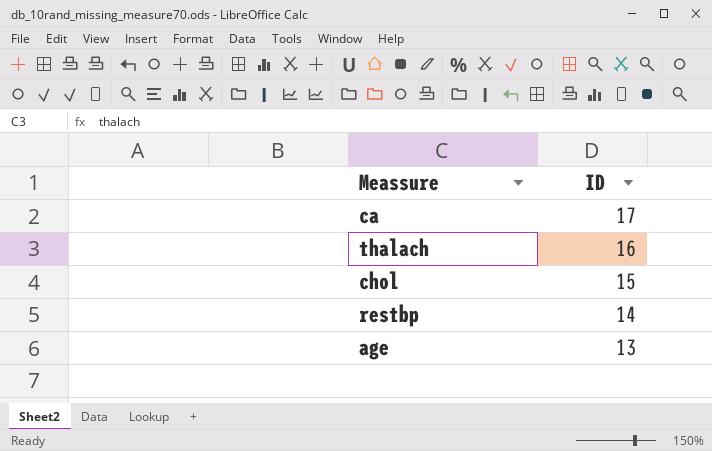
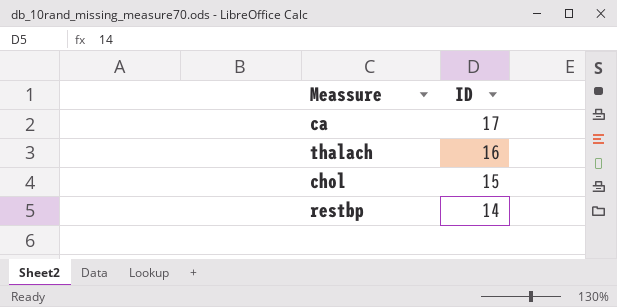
row age: 13 -> none

